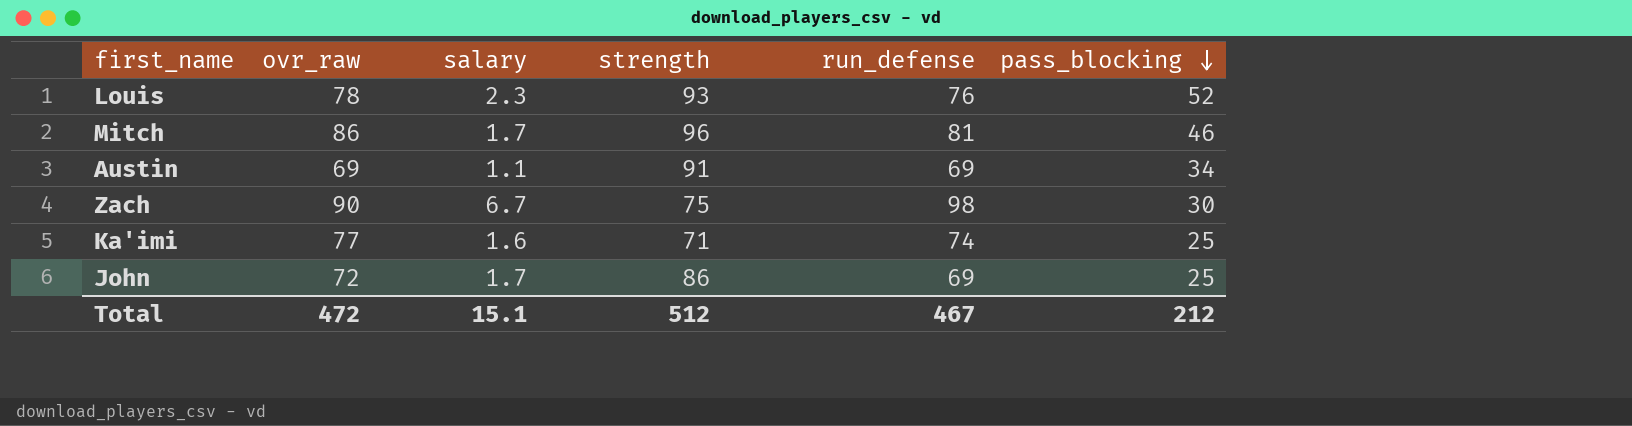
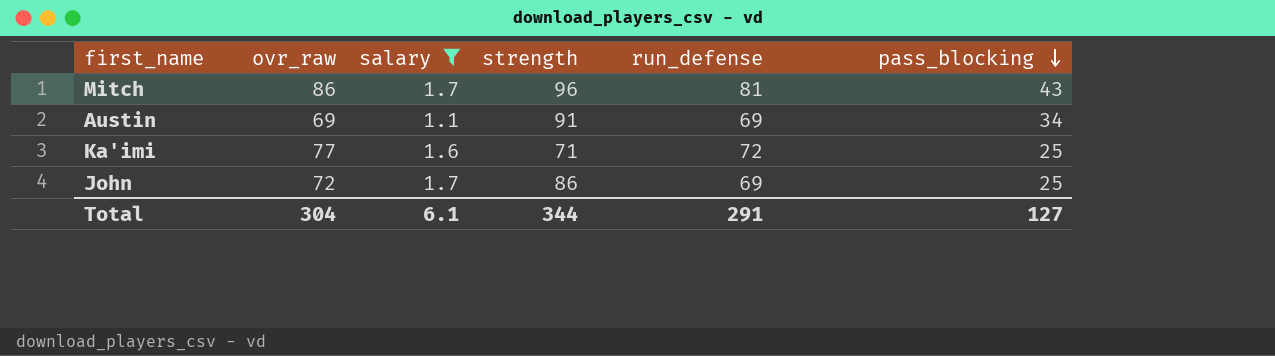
filter: none -> salary <= 1.7
Mitch | pass_blocking: 46 -> 43
Ka'imi | run_defense: 74 -> 72
Total | ovr_raw: 472 -> 304
Total | salary: 15.1 -> 6.1
Total | strength: 512 -> 344
Total | run_defense: 467 -> 291
Total | pass_blocking: 212 -> 127

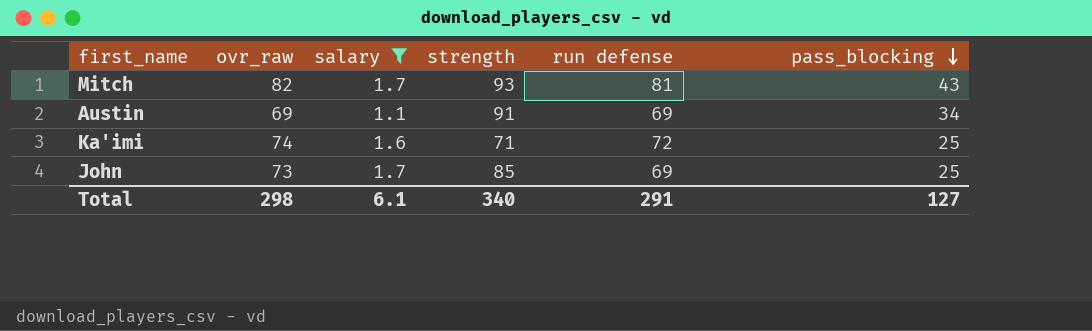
column name: run_defense -> run defense
Mitch | ovr_raw: 86 -> 82
Mitch | strength: 96 -> 93
Ka'imi | ovr_raw: 77 -> 74
John | ovr_raw: 72 -> 73
John | strength: 86 -> 85
Total | ovr_raw: 304 -> 298
Total | strength: 344 -> 340

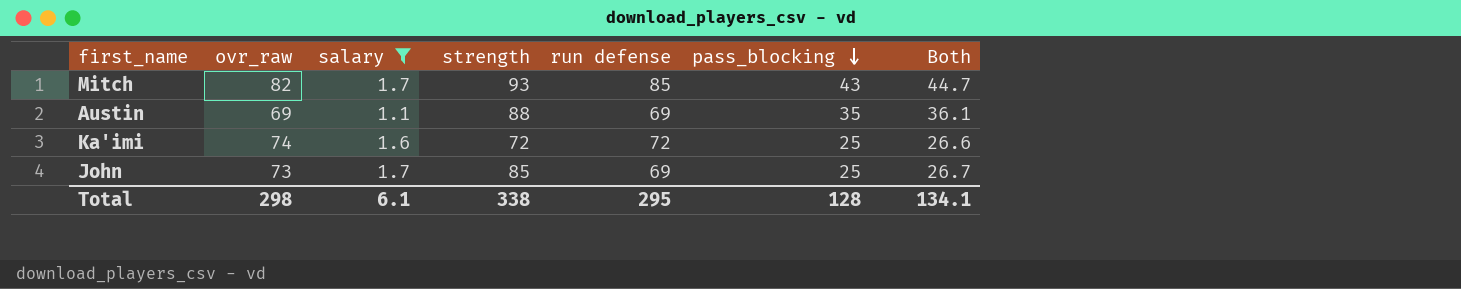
column Both | formula: none -> [salary] + [pass_blocking]
Mitch | run defense: 81 -> 85
Austin | strength: 91 -> 88
Austin | pass_blocking: 34 -> 35
Ka'imi | strength: 71 -> 72
Total | strength: 340 -> 338
Total | run defense: 291 -> 295
Total | pass_blocking: 127 -> 128

